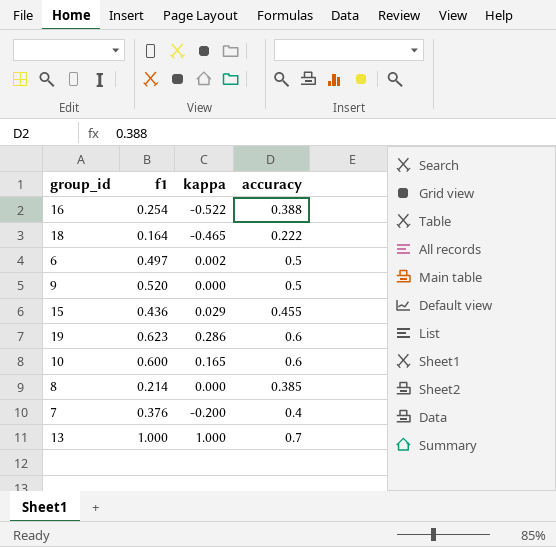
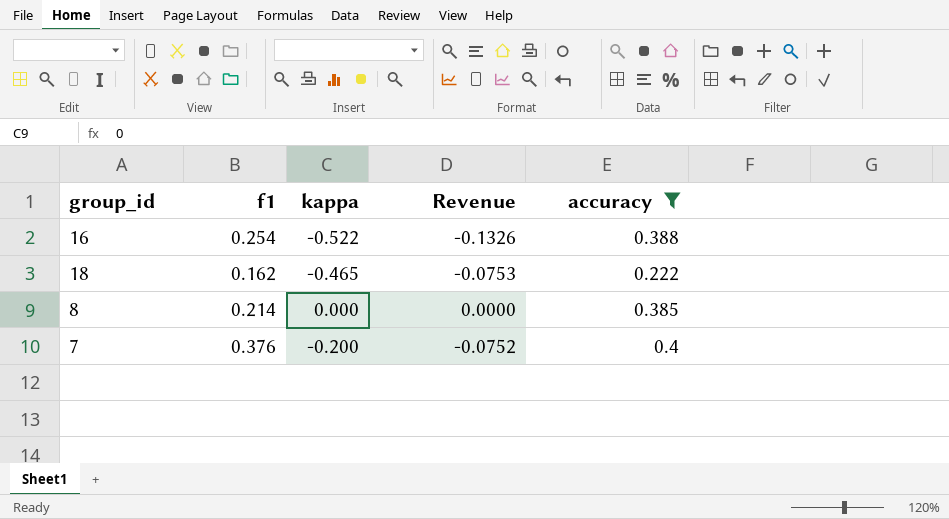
filter: none -> accuracy <= 0.4
column Revenue | formula: none -> [f1] * [kappa]
18 | f1: 0.164 -> 0.162

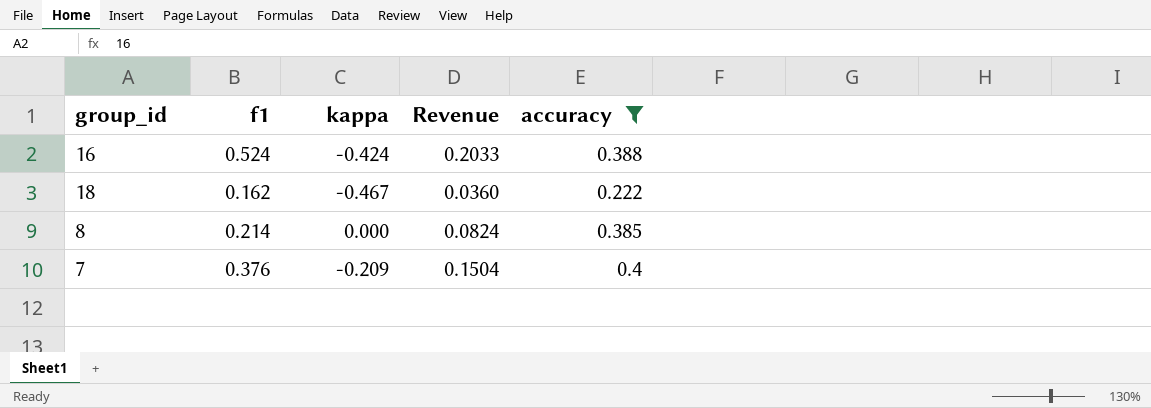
column Revenue | formula: [f1] * [kappa] -> [f1] * [accuracy]
16 | f1: 0.254 -> 0.524
16 | kappa: -0.522 -> -0.424
18 | kappa: -0.465 -> -0.467
7 | kappa: -0.200 -> -0.209

